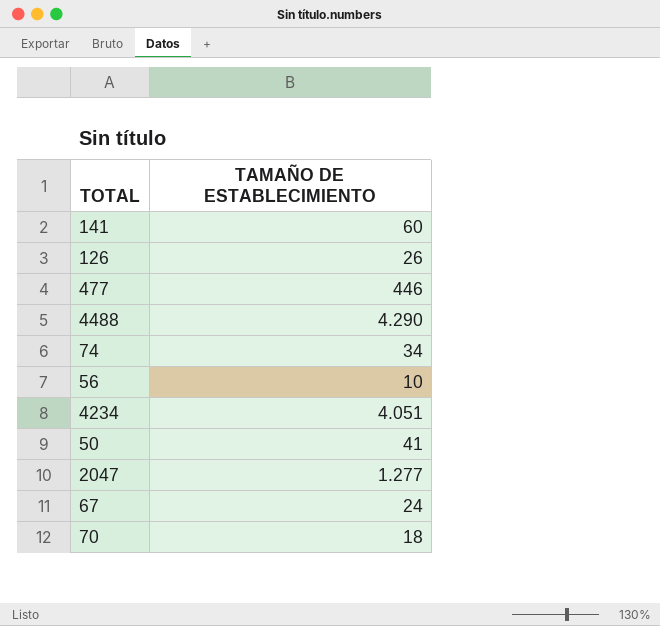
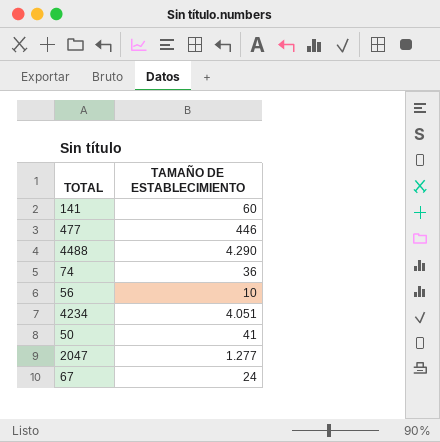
row 126: 26 -> none
row 70: 18 -> none
74 | TAMAÑO DE ESTABLECIMIENTO: 34 -> 36

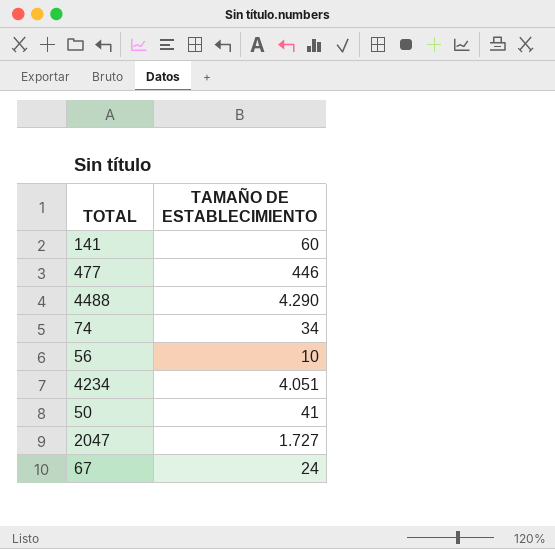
74 | TAMAÑO DE ESTABLECIMIENTO: 36 -> 34
2047 | TAMAÑO DE ESTABLECIMIENTO: 1.277 -> 1.727

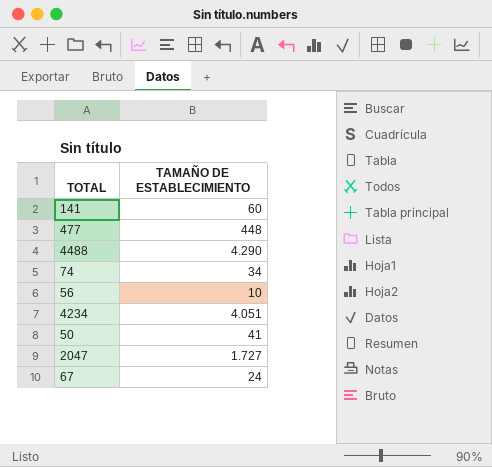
477 | TAMAÑO DE ESTABLECIMIENTO: 446 -> 448

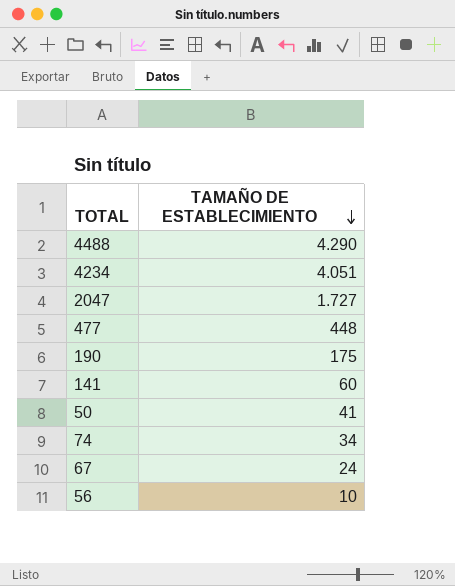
row order: none -> TAMAÑO DE ESTABLECIMIENTO descending
row 190: none -> 175

